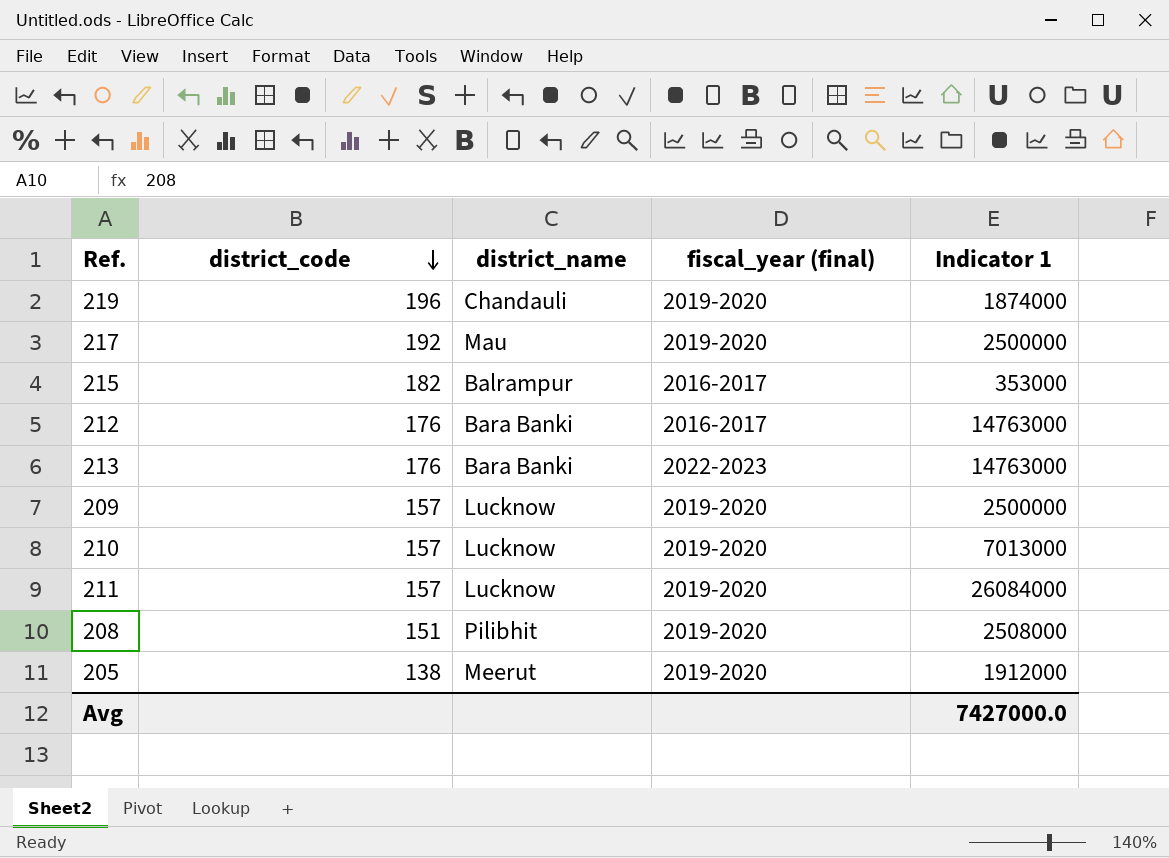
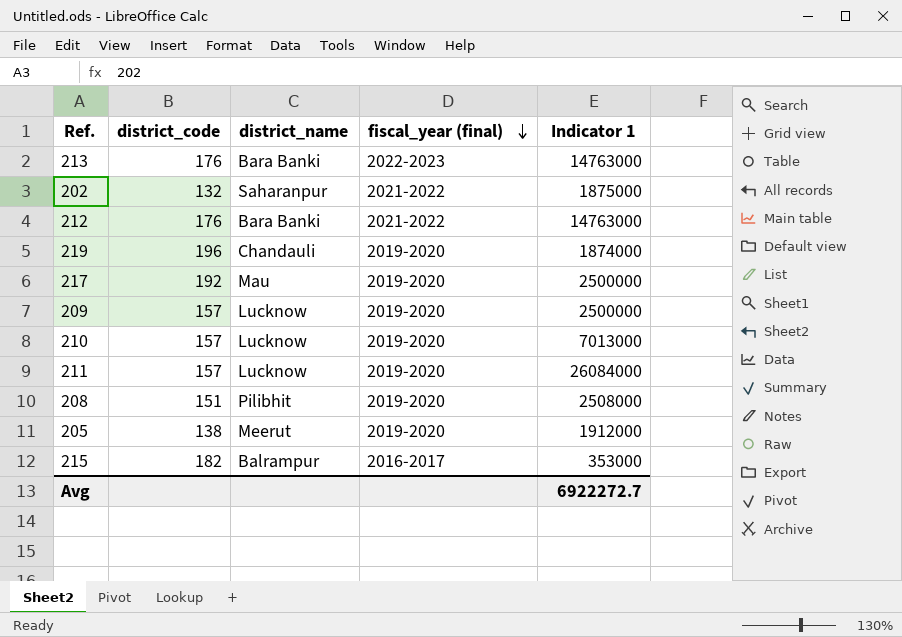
row order: district_code descending -> fiscal_year (final) descending
row 202: none -> 132 | Saharanpur | 2021-2022 | 1875000
212 | fiscal_year (final): 2016-2017 -> 2021-2022
Avg | Indicator 1: 7427000.0 -> 6922272.7

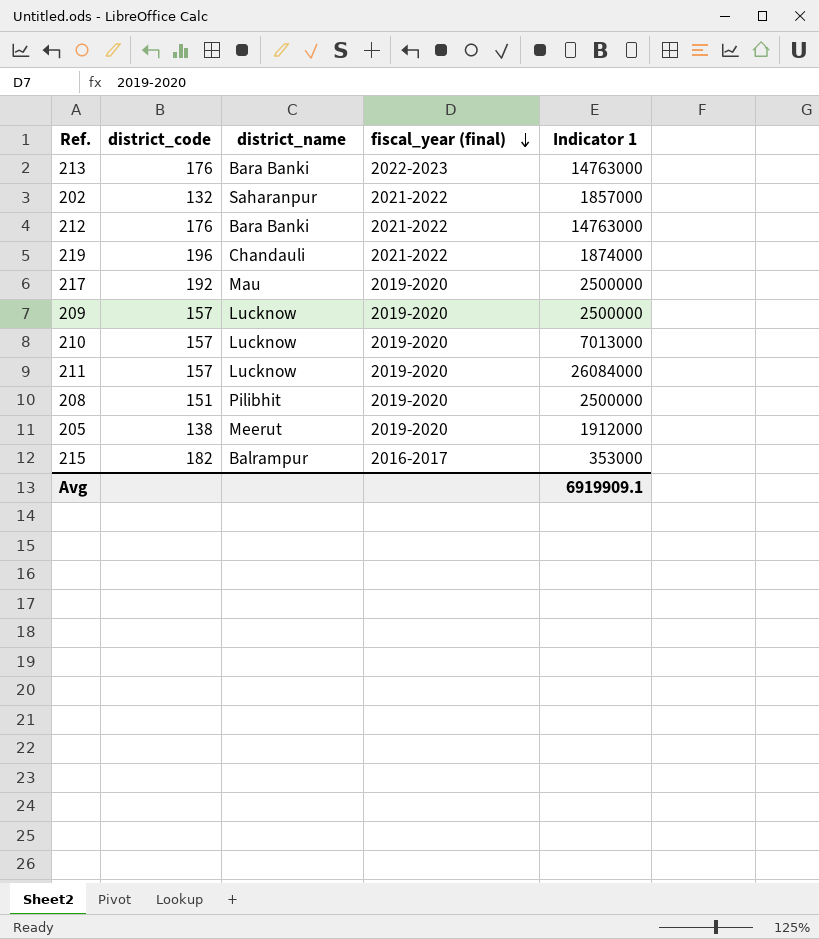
202 | Indicator 1: 1875000 -> 1857000
219 | fiscal_year (final): 2019-2020 -> 2021-2022
208 | Indicator 1: 2508000 -> 2500000
Avg | Indicator 1: 6922272.7 -> 6919909.1

